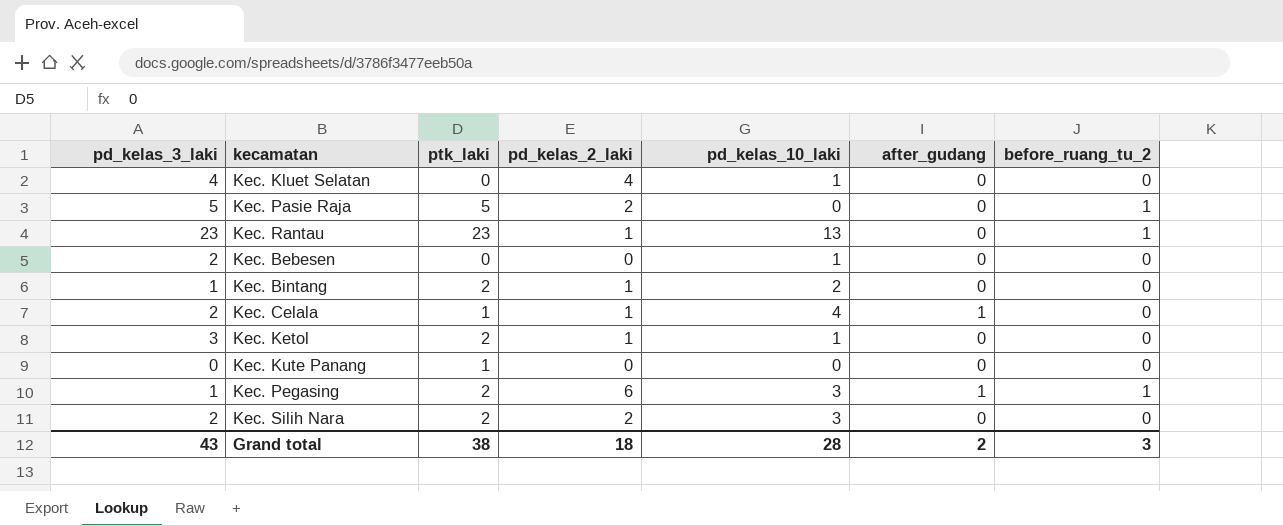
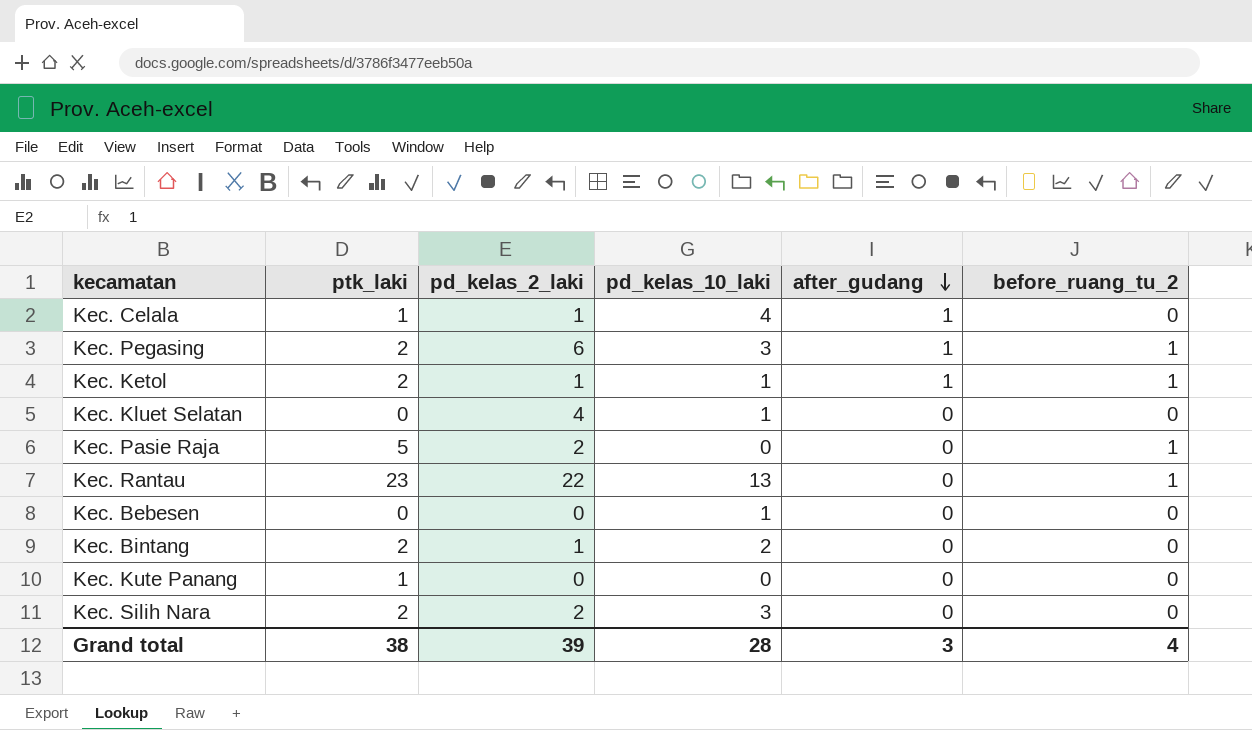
row order: none -> after_gudang descending
column pd_kelas_3_laki | position: 1 -> none
Kec. Ketol | after_gudang: 0 -> 1
Kec. Ketol | before_ruang_tu_2: 0 -> 1
Kec. Rantau | pd_kelas_2_laki: 1 -> 22
Grand total | pd_kelas_2_laki: 18 -> 39
Grand total | after_gudang: 2 -> 3
Grand total | before_ruang_tu_2: 3 -> 4

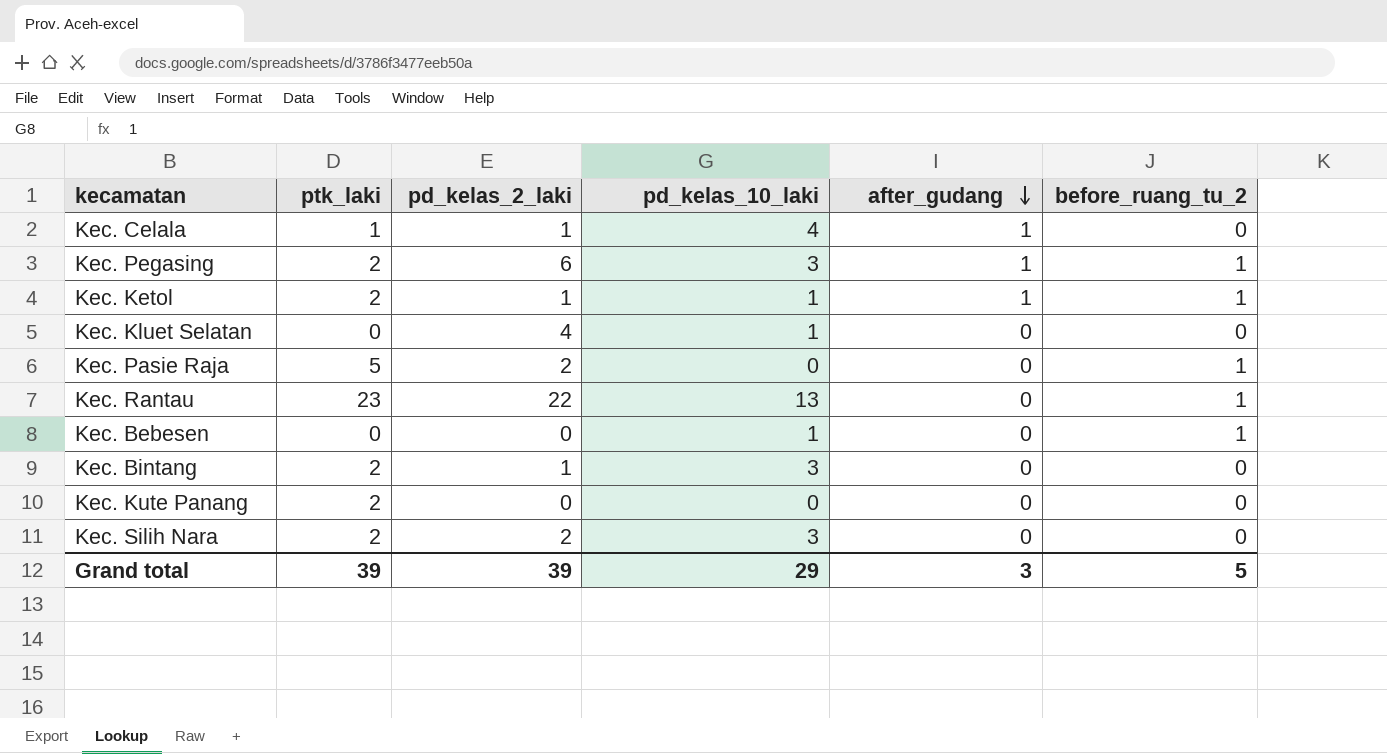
Kec. Bebesen | before_ruang_tu_2: 0 -> 1
Kec. Bintang | pd_kelas_10_laki: 2 -> 3
Kec. Kute Panang | ptk_laki: 1 -> 2
Grand total | ptk_laki: 38 -> 39
Grand total | pd_kelas_10_laki: 28 -> 29
Grand total | before_ruang_tu_2: 4 -> 5

